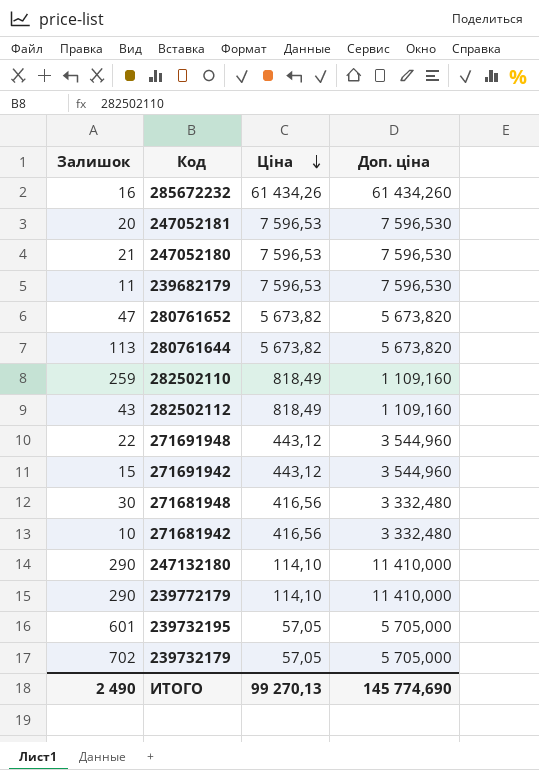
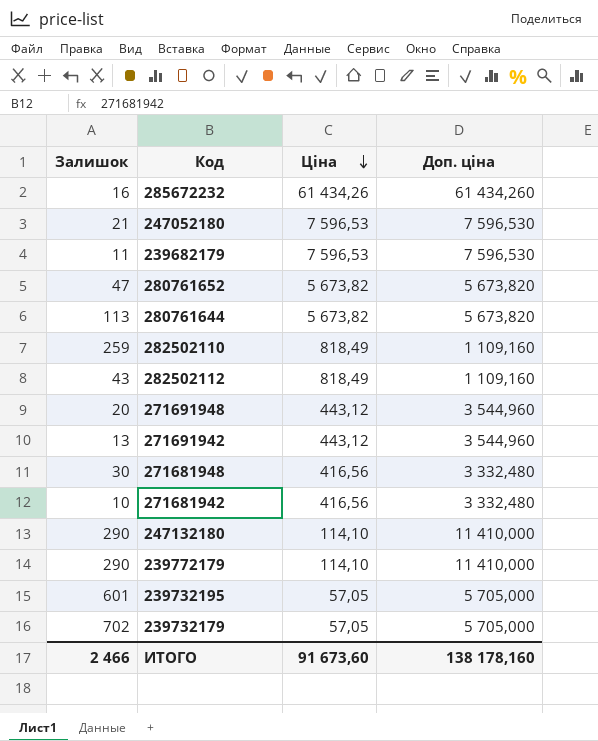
row 247052181: 20 | 7 596,53 | 7 596,530 -> none
271691948 | Залишок: 22 -> 20
271691942 | Залишок: 15 -> 13
ИТОГО | Залишок: 2 490 -> 2 466
ИТОГО | Ціна: 99 270,13 -> 91 673,60
ИТОГО | Доп. ціна: 145 774,690 -> 138 178,160

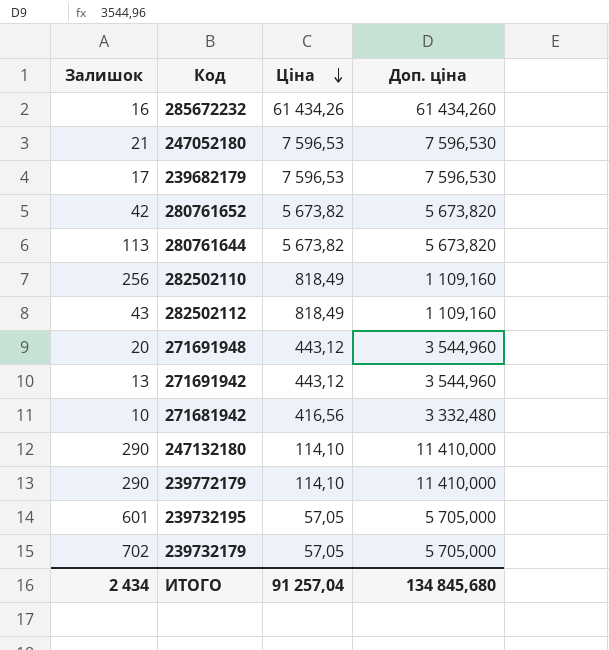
row 271681948: 30 | 416,56 | 3 332,480 -> none
239682179 | Залишок: 11 -> 17
280761652 | Залишок: 47 -> 42
282502110 | Залишок: 259 -> 256
ИТОГО | Залишок: 2 466 -> 2 434
ИТОГО | Ціна: 91 673,60 -> 91 257,04
ИТОГО | Доп. ціна: 138 178,160 -> 134 845,680

